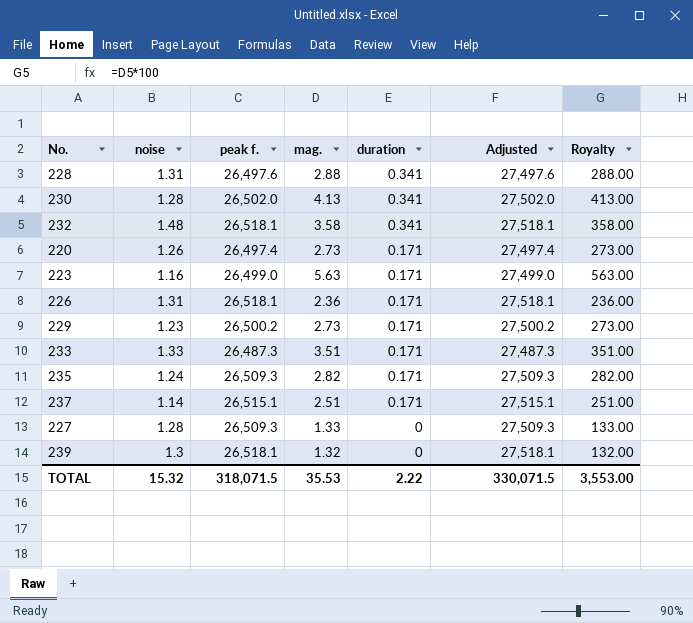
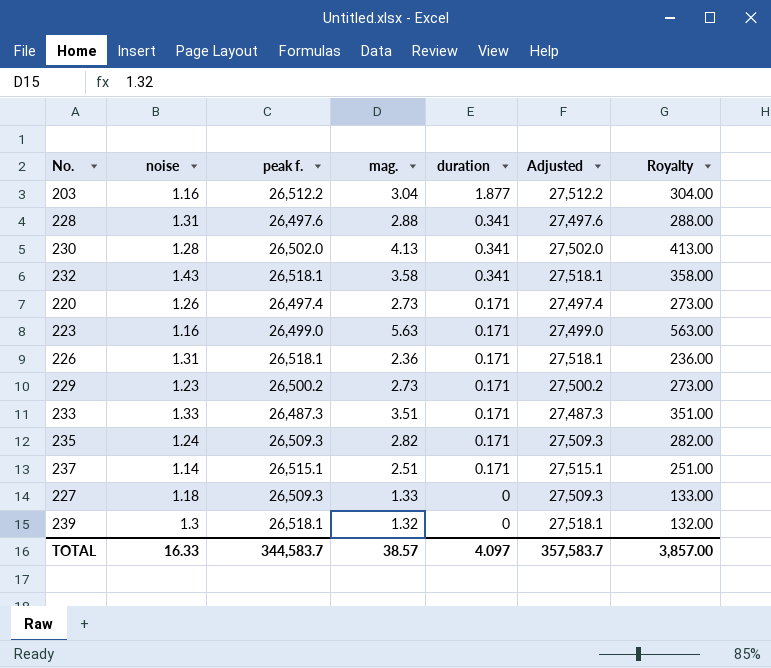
row 203: none -> 1.16 | 26,512.2 | 3.04 | 1.877 | 27,512.2 | 304.00
232 | noise: 1.48 -> 1.43
227 | noise: 1.28 -> 1.18
TOTAL | noise: 15.32 -> 16.33
TOTAL | peak f.: 318,071.5 -> 344,583.7
TOTAL | mag.: 35.53 -> 38.57
TOTAL | duration: 2.22 -> 4.097
TOTAL | Adjusted: 330,071.5 -> 357,583.7
TOTAL | Royalty: 3,553.00 -> 3,857.00

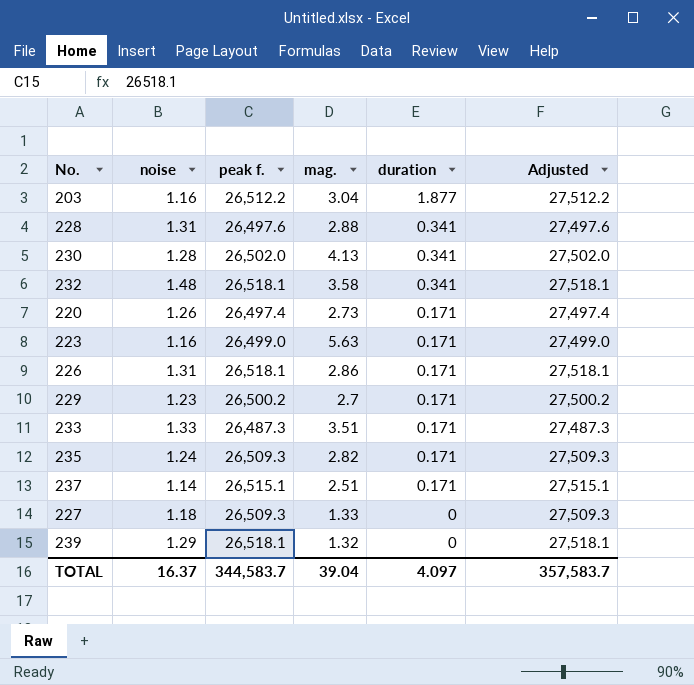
column Royalty | formula: [mag.] * 100 -> none
232 | noise: 1.43 -> 1.48
226 | mag.: 2.36 -> 2.86
229 | mag.: 2.73 -> 2.7
239 | noise: 1.3 -> 1.29
TOTAL | noise: 16.33 -> 16.37
TOTAL | mag.: 38.57 -> 39.04

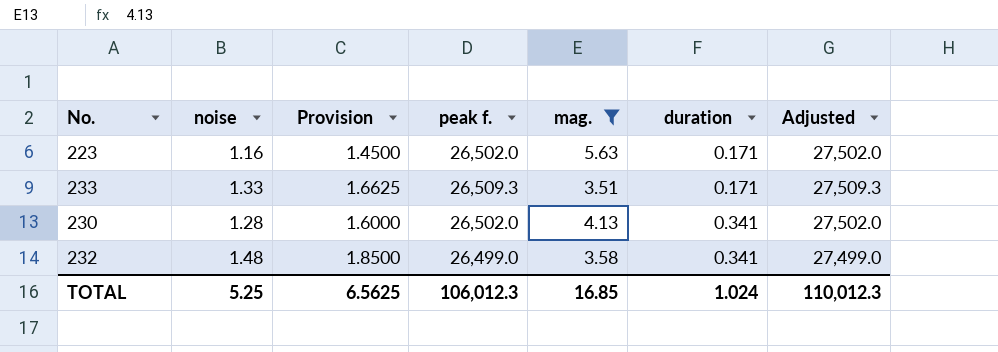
filter: none -> mag. >= 3.51
row order: duration descending -> duration ascending
column Provision | formula: none -> [noise] * 1.25
223 | peak f.: 26,499.0 -> 26,502.0
223 | Adjusted: 27,499.0 -> 27,502.0
233 | peak f.: 26,487.3 -> 26,509.3
233 | Adjusted: 27,487.3 -> 27,509.3
232 | peak f.: 26,518.1 -> 26,499.0
232 | Adjusted: 27,518.1 -> 27,499.0
TOTAL | noise: 16.37 -> 5.25
TOTAL | peak f.: 344,583.7 -> 106,012.3
TOTAL | mag.: 39.04 -> 16.85
TOTAL | duration: 4.097 -> 1.024
TOTAL | Adjusted: 357,583.7 -> 110,012.3

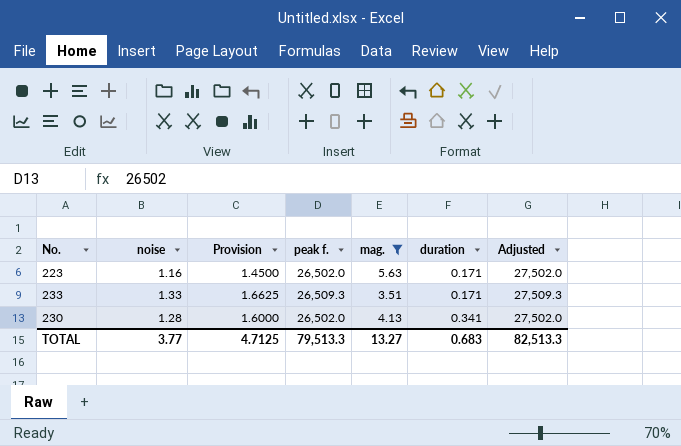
row 232: 1.48 | 1.8500 | 26,499.0 | 3.58 | 0.341 | 27,499.0 -> none
TOTAL | noise: 5.25 -> 3.77
TOTAL | Provision: 6.5625 -> 4.7125
TOTAL | peak f.: 106,012.3 -> 79,513.3
TOTAL | mag.: 16.85 -> 13.27
TOTAL | duration: 1.024 -> 0.683
TOTAL | Adjusted: 110,012.3 -> 82,513.3

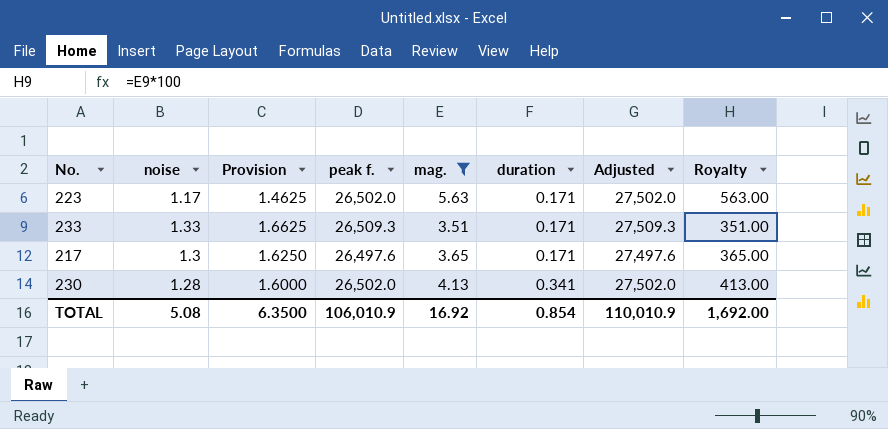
column Royalty | formula: none -> [mag.] * 100
223 | noise: 1.16 -> 1.17
223 | Provision: 1.4500 -> 1.4625
row 217: none -> 1.3 | 1.6250 | 26,497.6 | 3.65 | 0.171 | 27,497.6 | 365.00
TOTAL | noise: 3.77 -> 5.08
TOTAL | Provision: 4.7125 -> 6.3500
TOTAL | peak f.: 79,513.3 -> 106,010.9
TOTAL | mag.: 13.27 -> 16.92
TOTAL | duration: 0.683 -> 0.854
TOTAL | Adjusted: 82,513.3 -> 110,010.9

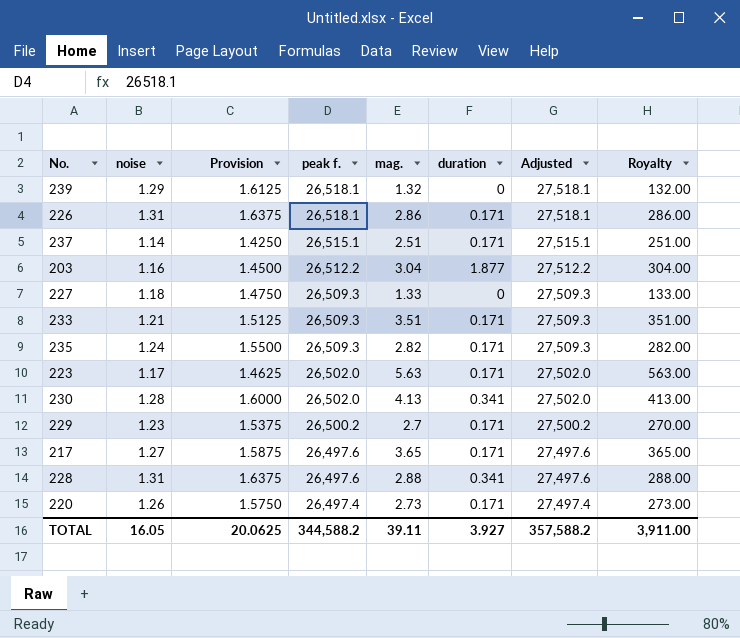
filter: mag. >= 3.51 -> none
row order: duration ascending -> peak f. descending
233 | noise: 1.33 -> 1.21
233 | Provision: 1.6625 -> 1.5125
217 | noise: 1.3 -> 1.27
217 | Provision: 1.6250 -> 1.5875
TOTAL | noise: 5.08 -> 16.05
TOTAL | Provision: 6.3500 -> 20.0625
TOTAL | peak f.: 106,010.9 -> 344,588.2
TOTAL | mag.: 16.92 -> 39.11
TOTAL | duration: 0.854 -> 3.927
TOTAL | Adjusted: 110,010.9 -> 357,588.2
TOTAL | Royalty: 1,692.00 -> 3,911.00

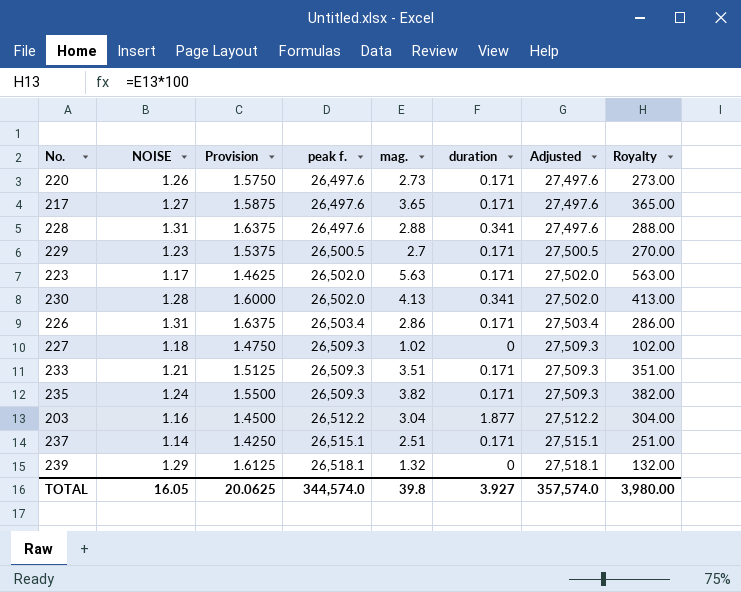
row order: peak f. descending -> peak f. ascending
column name: noise -> NOISE
220 | peak f.: 26,497.4 -> 26,497.6
220 | Adjusted: 27,497.4 -> 27,497.6
229 | peak f.: 26,500.2 -> 26,500.5
229 | Adjusted: 27,500.2 -> 27,500.5
226 | peak f.: 26,518.1 -> 26,503.4
226 | Adjusted: 27,518.1 -> 27,503.4
227 | mag.: 1.33 -> 1.02
227 | Royalty: 133.00 -> 102.00
235 | mag.: 2.82 -> 3.82
235 | Royalty: 282.00 -> 382.00
TOTAL | peak f.: 344,588.2 -> 344,574.0
TOTAL | mag.: 39.11 -> 39.8
TOTAL | Adjusted: 357,588.2 -> 357,574.0
TOTAL | Royalty: 3,911.00 -> 3,980.00

